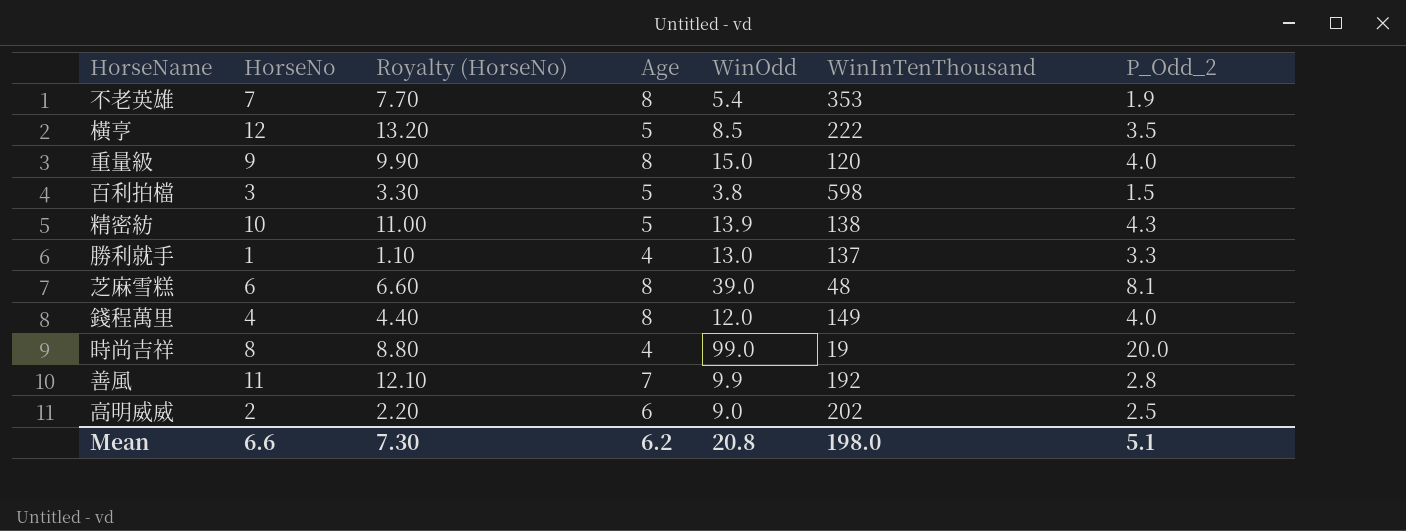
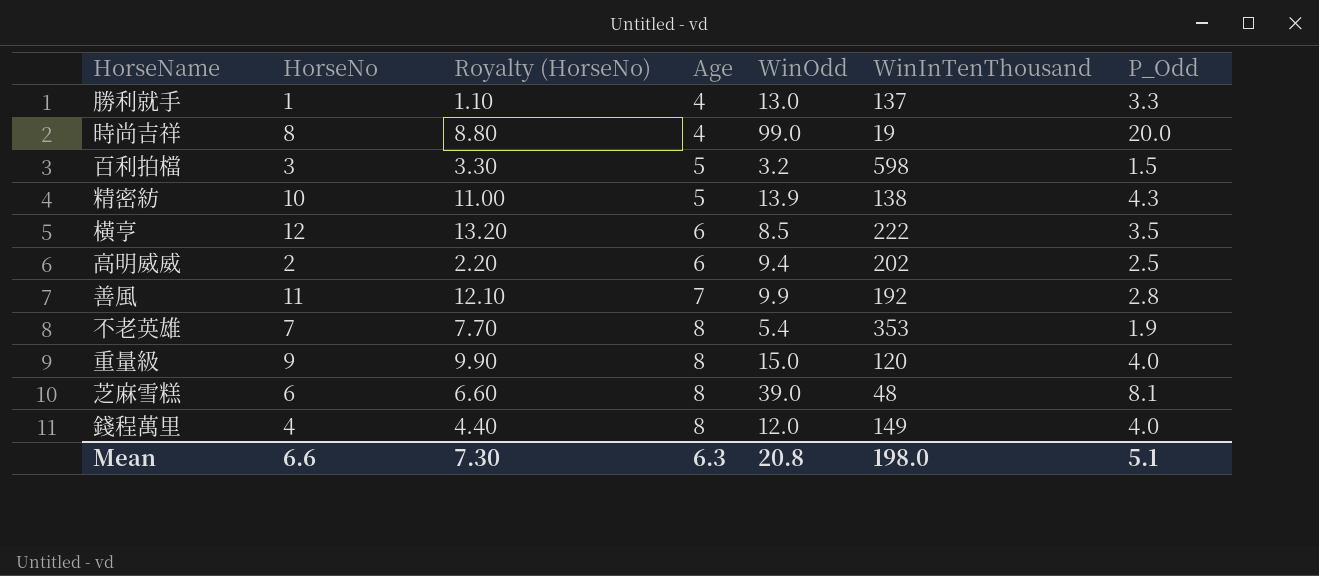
row order: none -> Age ascending
column name: P_Odd_2 -> P_Odd
百利拍檔 | WinOdd: 3.8 -> 3.2
橫亨 | Age: 5 -> 6
高明威威 | WinOdd: 9.0 -> 9.4
Mean | Age: 6.2 -> 6.3

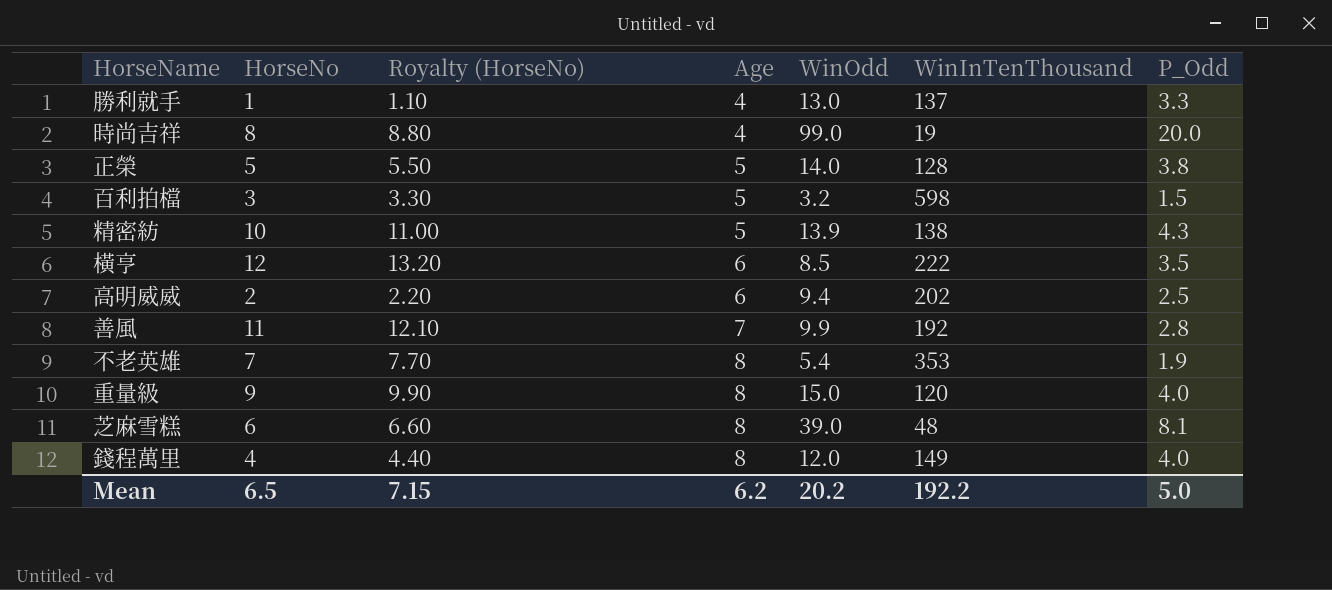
row 正榮: none -> 5 | 5.50 | 5 | 14.0 | 128 | 3.8
Mean | HorseNo: 6.6 -> 6.5
Mean | Royalty (HorseNo): 7.30 -> 7.15
Mean | Age: 6.3 -> 6.2
Mean | WinOdd: 20.8 -> 20.2
Mean | WinInTenThousand: 198.0 -> 192.2
Mean | P_Odd: 5.1 -> 5.0

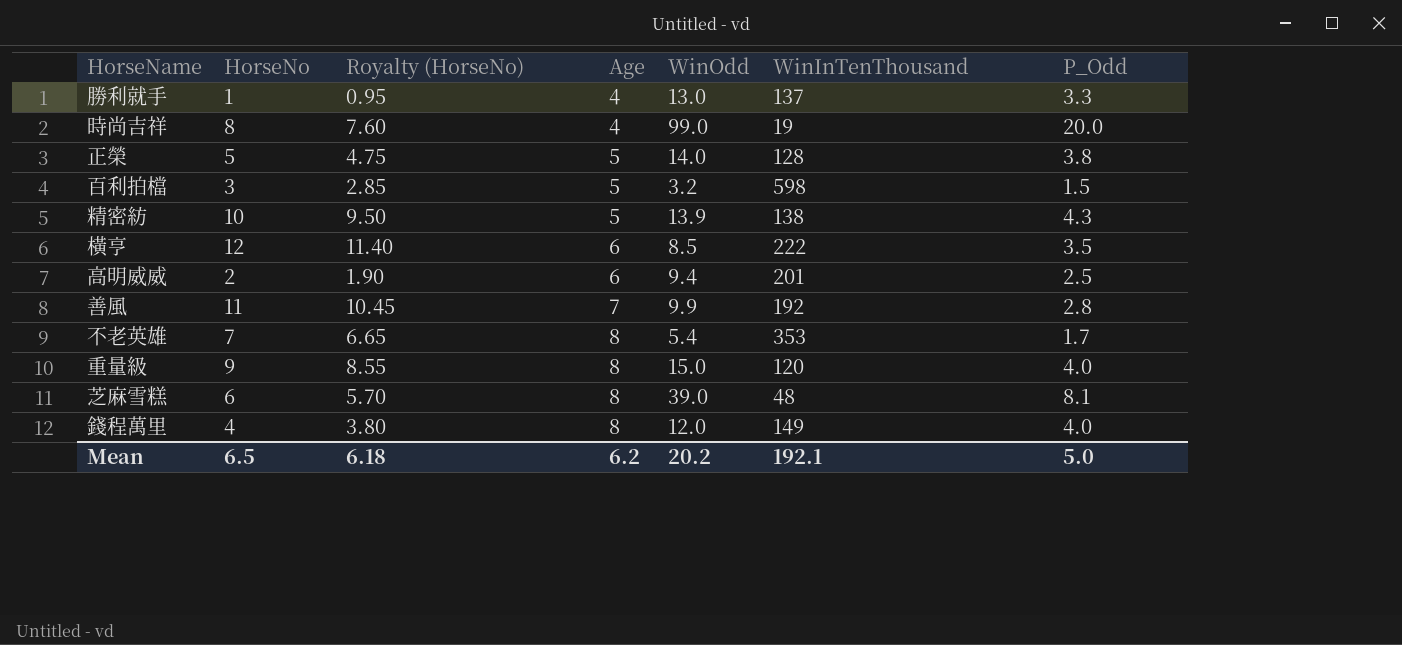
column Royalty (HorseNo) | formula: [HorseNo] * 1.1 -> [HorseNo] * 0.95
高明威威 | WinInTenThousand: 202 -> 201
不老英雄 | P_Odd: 1.9 -> 1.7
Mean | Royalty (HorseNo): 7.15 -> 6.18
Mean | WinInTenThousand: 192.2 -> 192.1

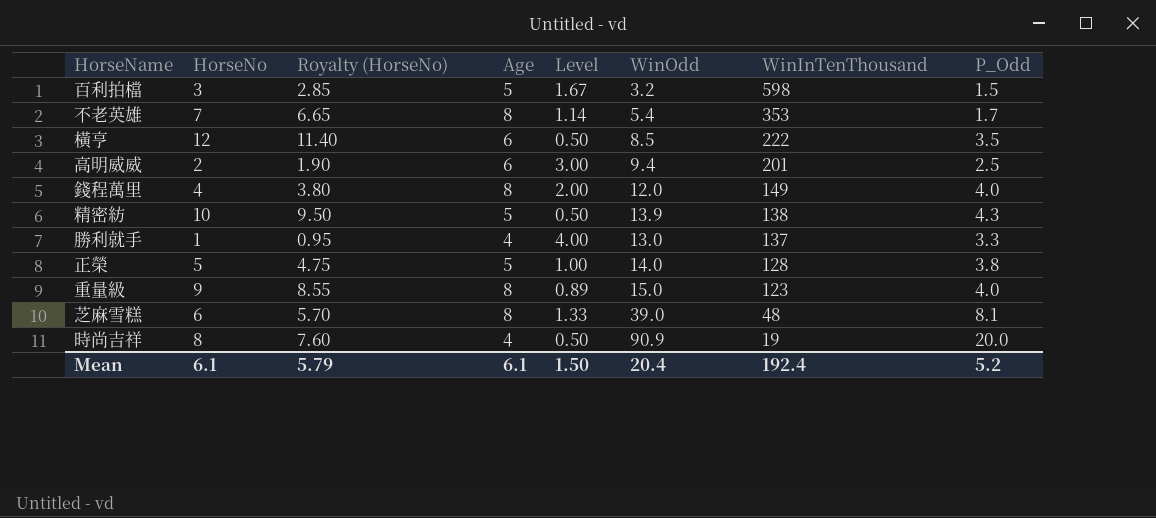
row order: Age ascending -> WinInTenThousand descending
column Level | formula: none -> [Age] / [HorseNo]
row 善風: 11 | 10.45 | 7 | 9.9 | 192 | 2.8 -> none
重量級 | WinInTenThousand: 120 -> 123
時尚吉祥 | WinOdd: 99.0 -> 90.9
Mean | HorseNo: 6.5 -> 6.1
Mean | Royalty (HorseNo): 6.18 -> 5.79
Mean | Age: 6.2 -> 6.1
Mean | WinOdd: 20.2 -> 20.4
Mean | WinInTenThousand: 192.1 -> 192.4
Mean | P_Odd: 5.0 -> 5.2

